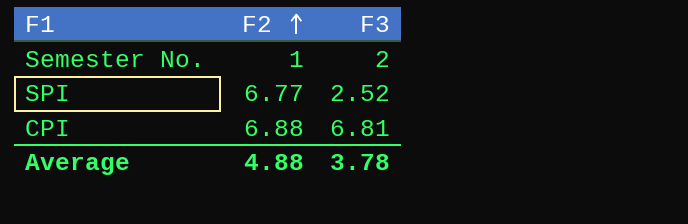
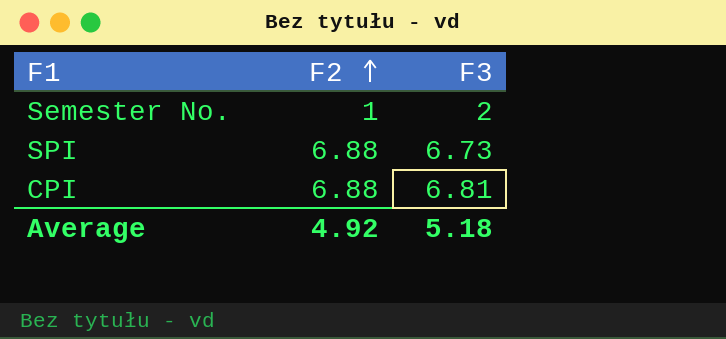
SPI | F2: 6.77 -> 6.88
SPI | F3: 2.52 -> 6.73
Average | F2: 4.88 -> 4.92
Average | F3: 3.78 -> 5.18

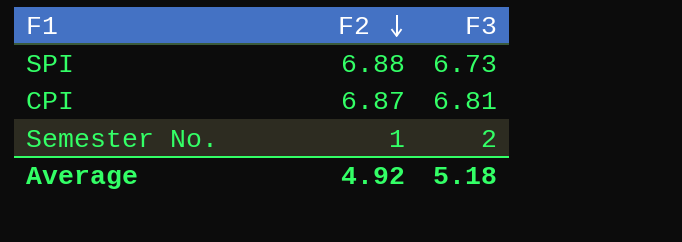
row order: F2 ascending -> F2 descending
CPI | F2: 6.88 -> 6.87

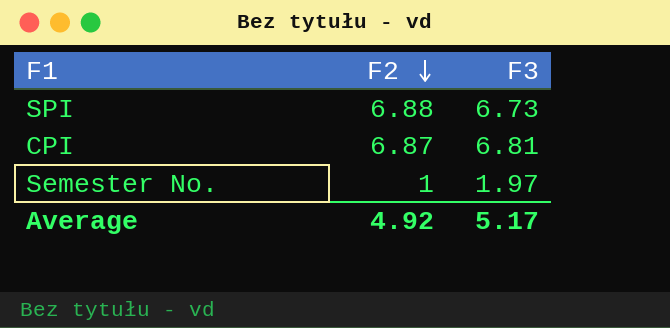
Semester No. | F3: 2 -> 1.97
Average | F3: 5.18 -> 5.17

